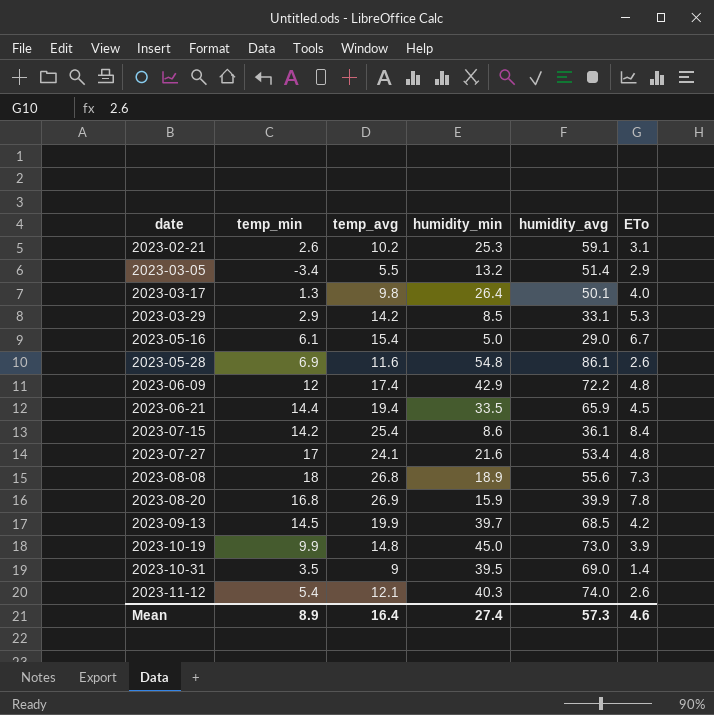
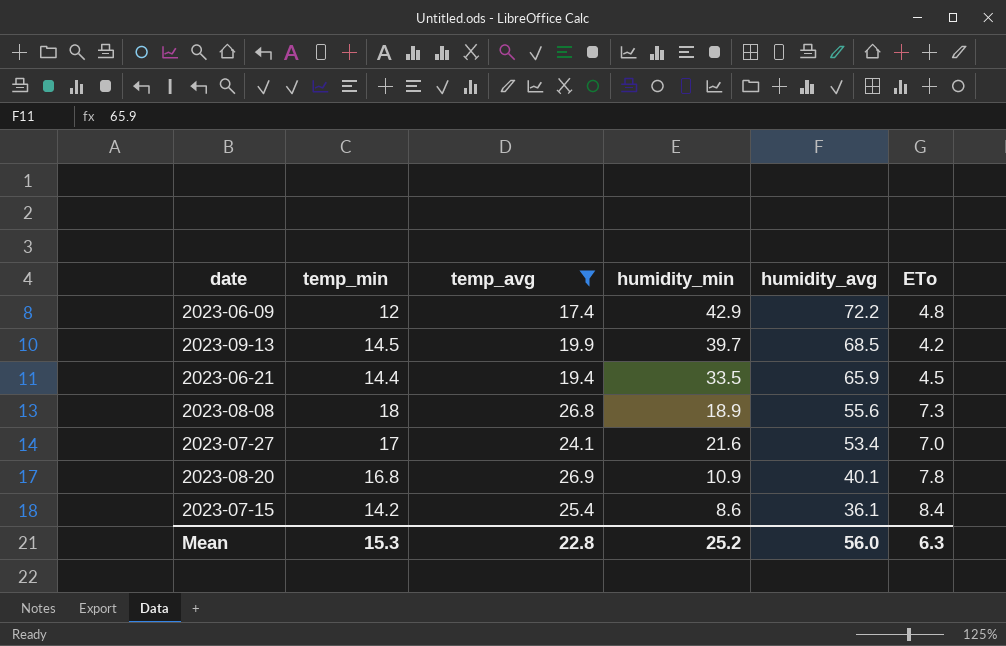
filter: none -> temp_avg >= 17.4
row order: date ascending -> humidity_avg descending
2023-07-27 | ETo: 4.8 -> 7.0
2023-08-20 | humidity_min: 15.9 -> 10.9
2023-08-20 | humidity_avg: 39.9 -> 40.1
Mean | temp_min: 8.9 -> 15.3
Mean | temp_avg: 16.4 -> 22.8
Mean | humidity_min: 27.4 -> 25.2
Mean | humidity_avg: 57.3 -> 56.0
Mean | ETo: 4.6 -> 6.3

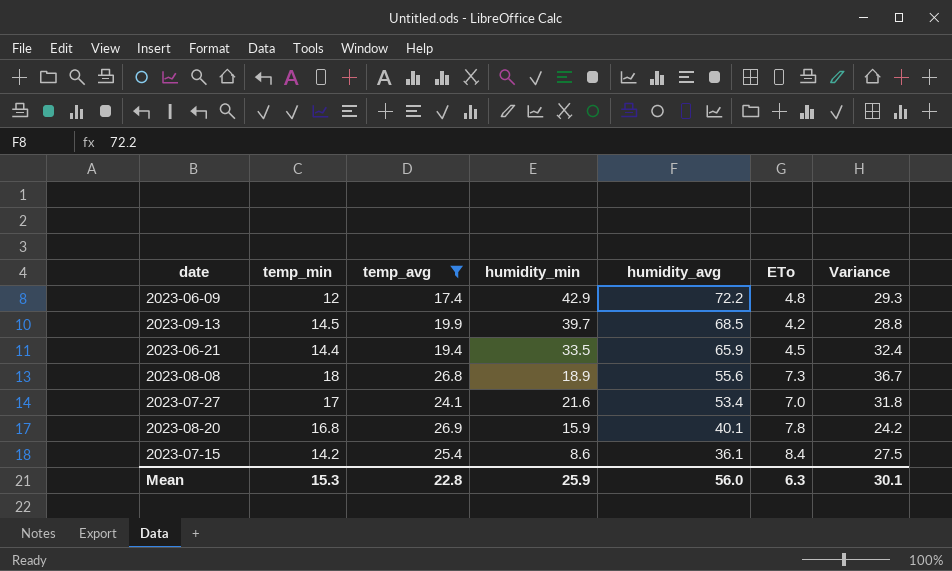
column Variance | formula: none -> [humidity_avg] - [humidity_min]
2023-08-20 | humidity_min: 10.9 -> 15.9
Mean | humidity_min: 25.2 -> 25.9

